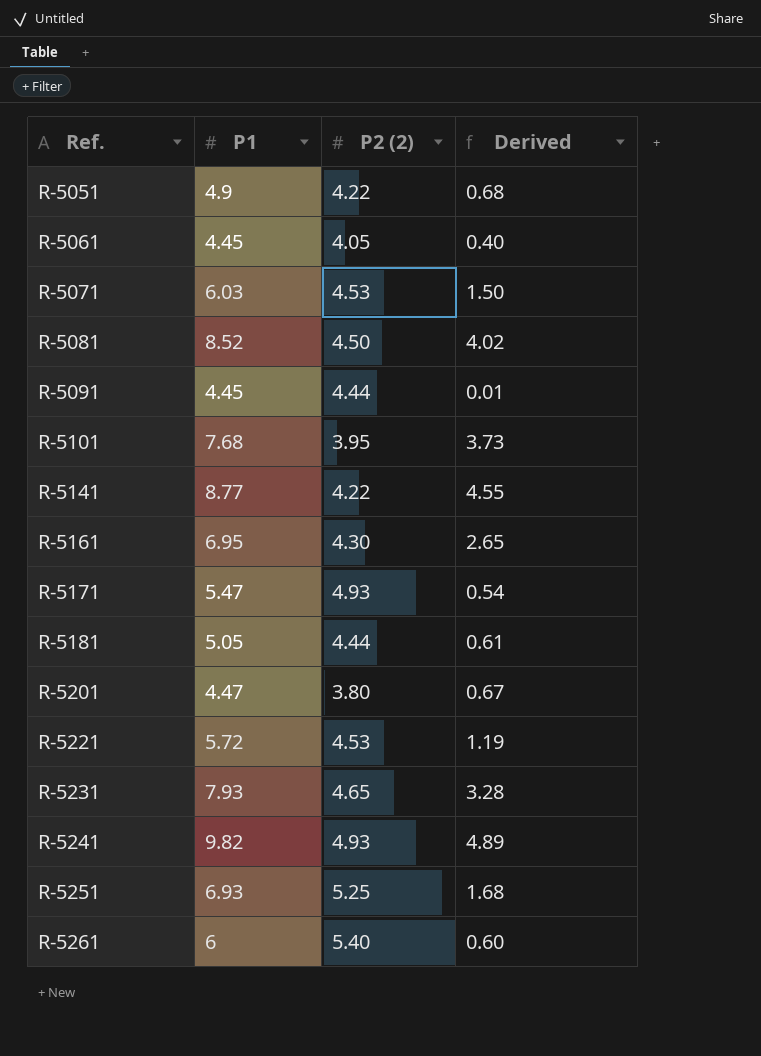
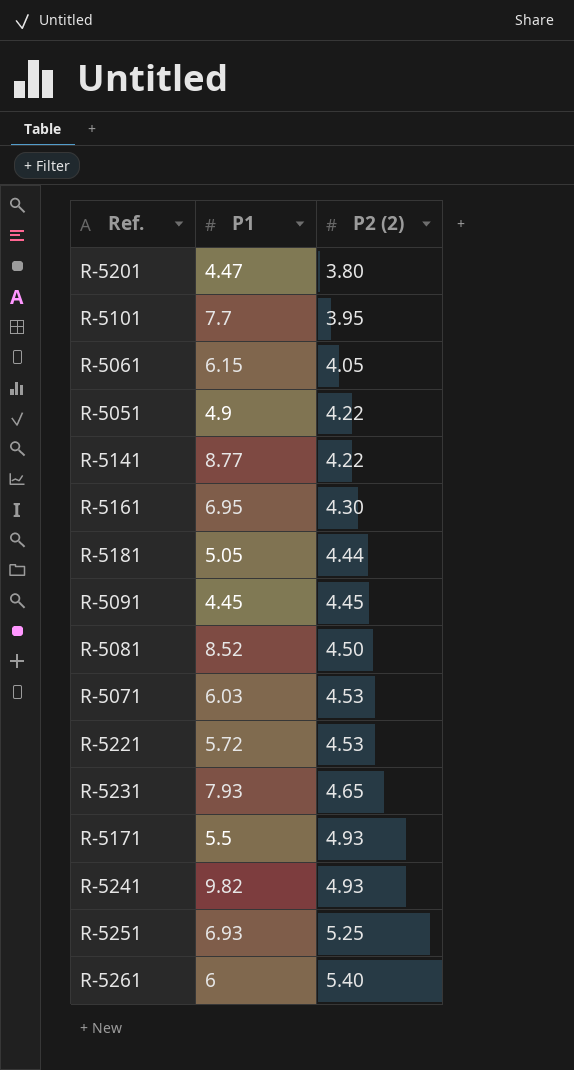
row order: Ref. ascending -> P2 (2) ascending
column Derived | formula: [P1] - [P2 (2)] -> none
R-5101 | P1: 7.68 -> 7.7
R-5061 | P1: 4.45 -> 6.15
R-5091 | P2 (2): 4.44 -> 4.45
R-5171 | P1: 5.47 -> 5.5

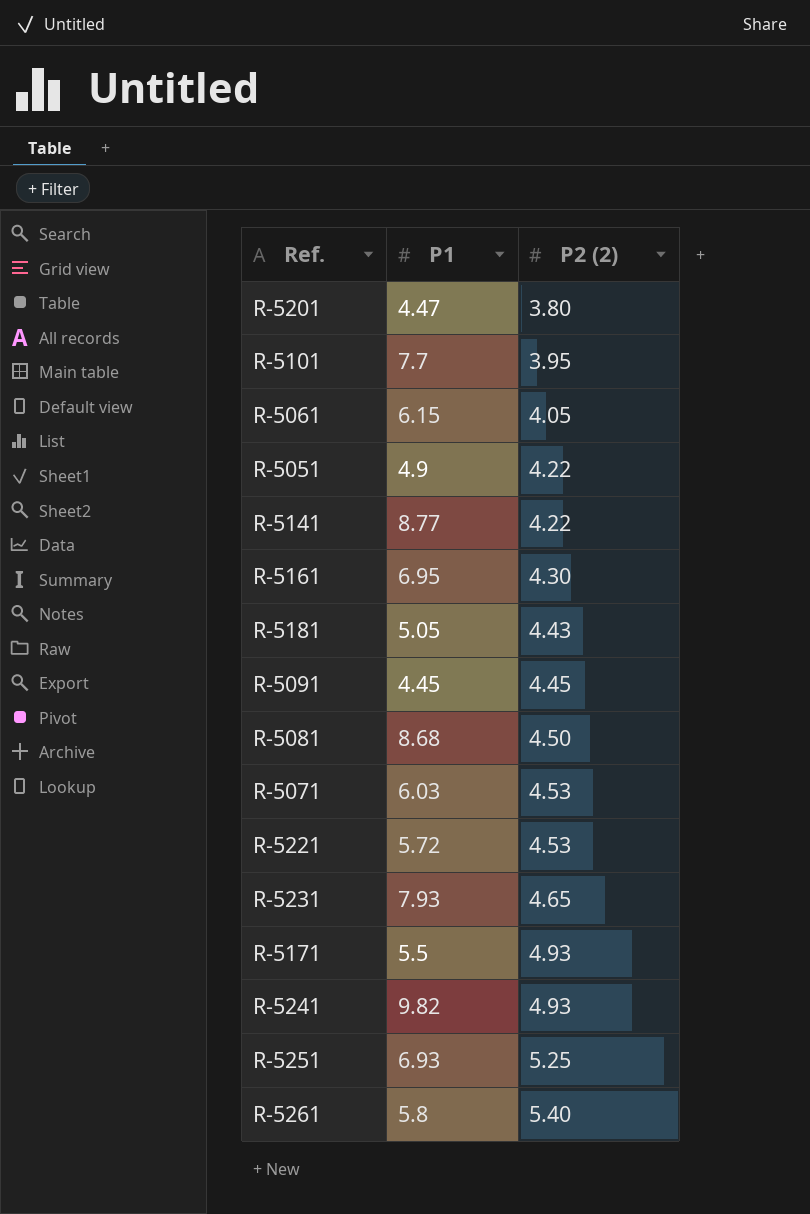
R-5181 | P2 (2): 4.44 -> 4.43
R-5081 | P1: 8.52 -> 8.68
R-5261 | P1: 6 -> 5.8

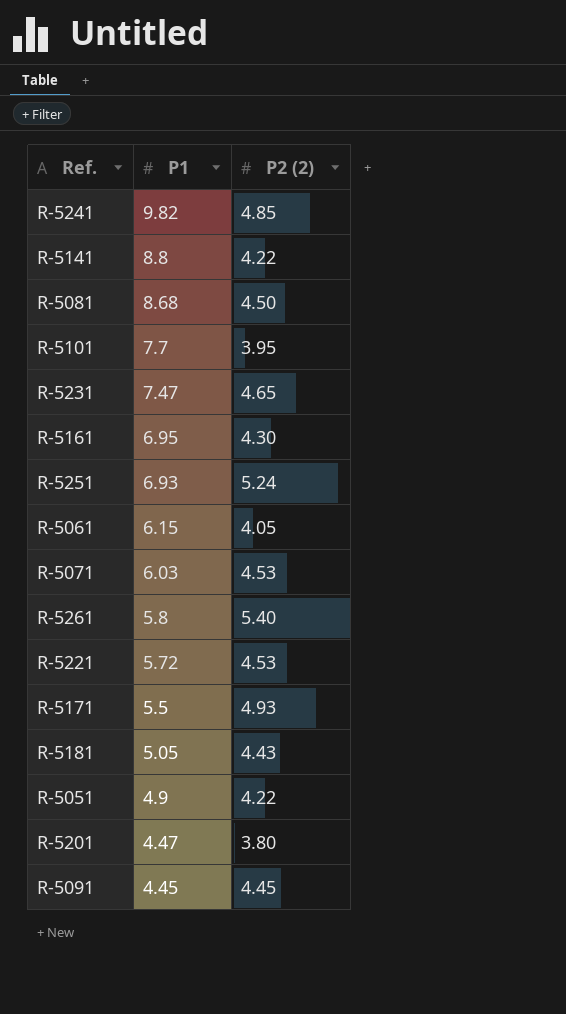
row order: P2 (2) ascending -> P1 descending
R-5241 | P2 (2): 4.93 -> 4.85
R-5141 | P1: 8.77 -> 8.8
R-5231 | P1: 7.93 -> 7.47
R-5251 | P2 (2): 5.25 -> 5.24

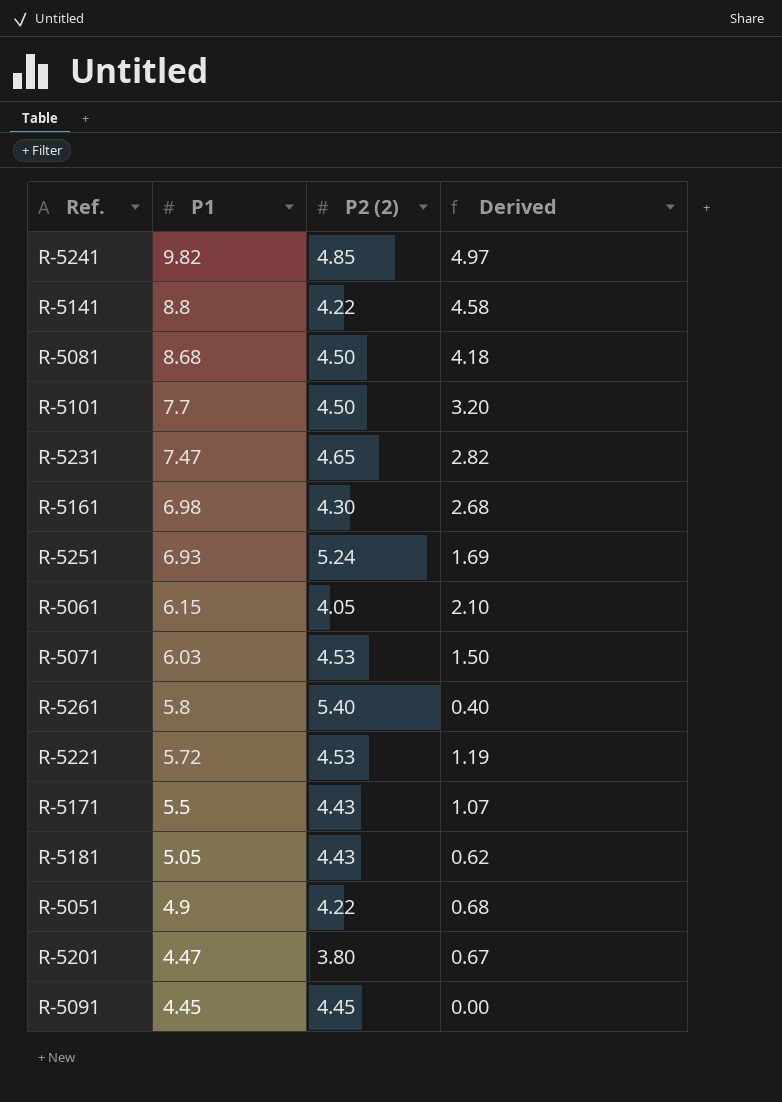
column Derived | formula: none -> [P1] - [P2 (2)]
R-5101 | P2 (2): 3.95 -> 4.50
R-5161 | P1: 6.95 -> 6.98
R-5171 | P2 (2): 4.93 -> 4.43

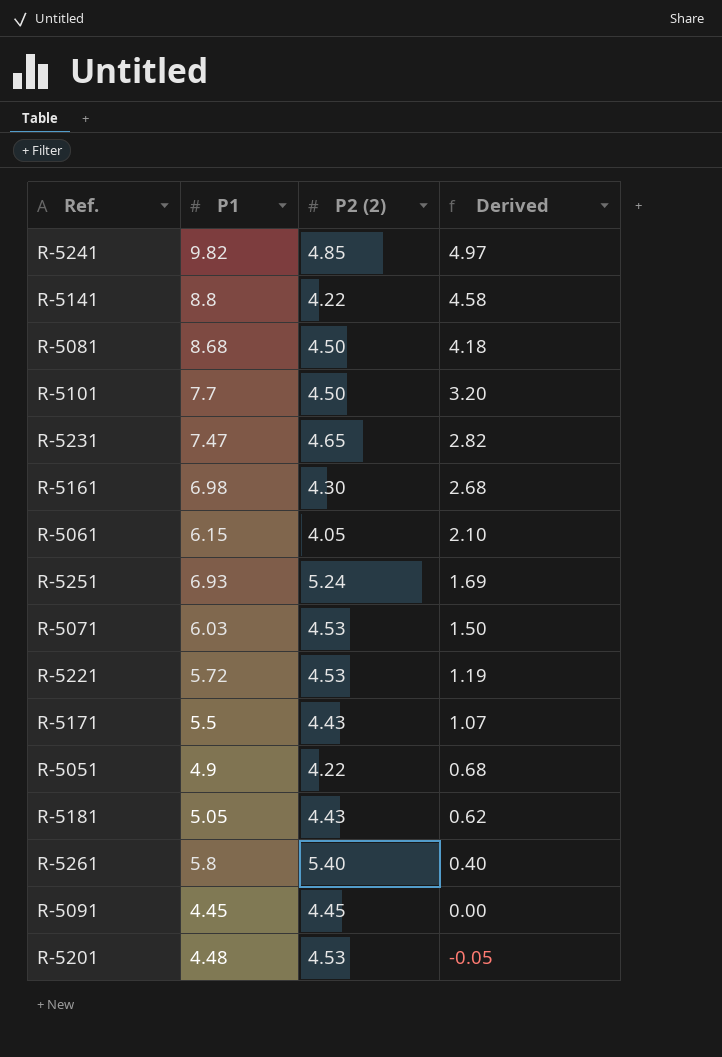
row order: P1 descending -> Derived descending
R-5201 | P1: 4.47 -> 4.48
R-5201 | P2 (2): 3.80 -> 4.53
R-5201 | Derived: 0.67 -> -0.05

